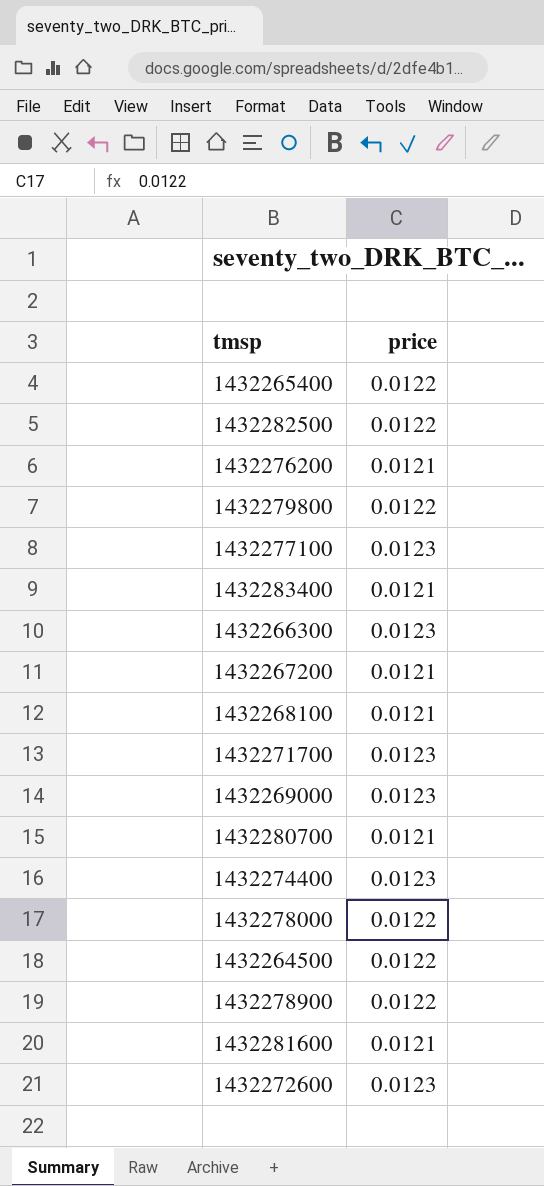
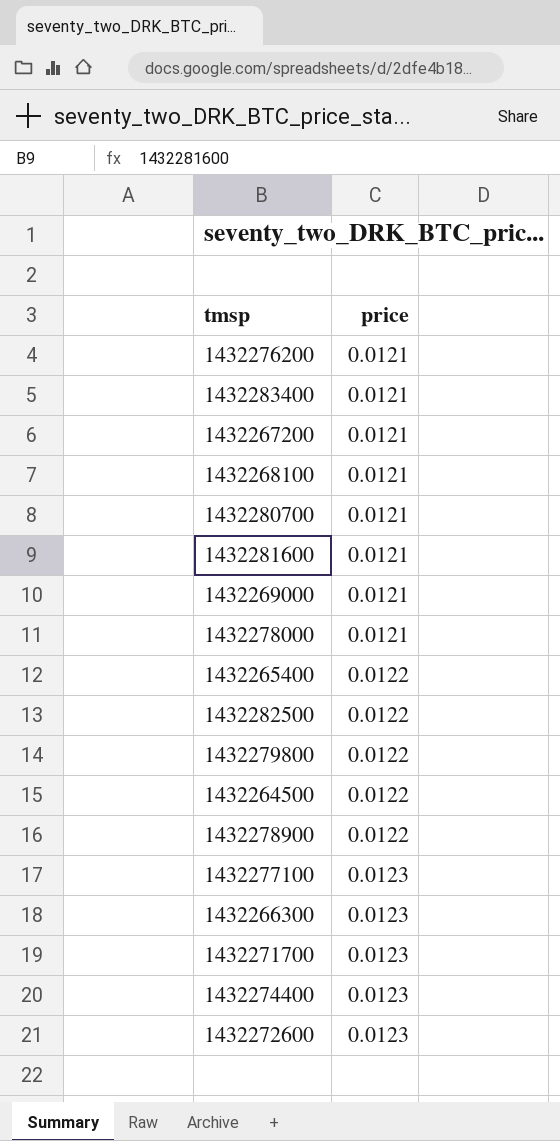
row order: none -> price ascending
1432269000 | price: 0.0123 -> 0.0121
1432278000 | price: 0.0122 -> 0.0121

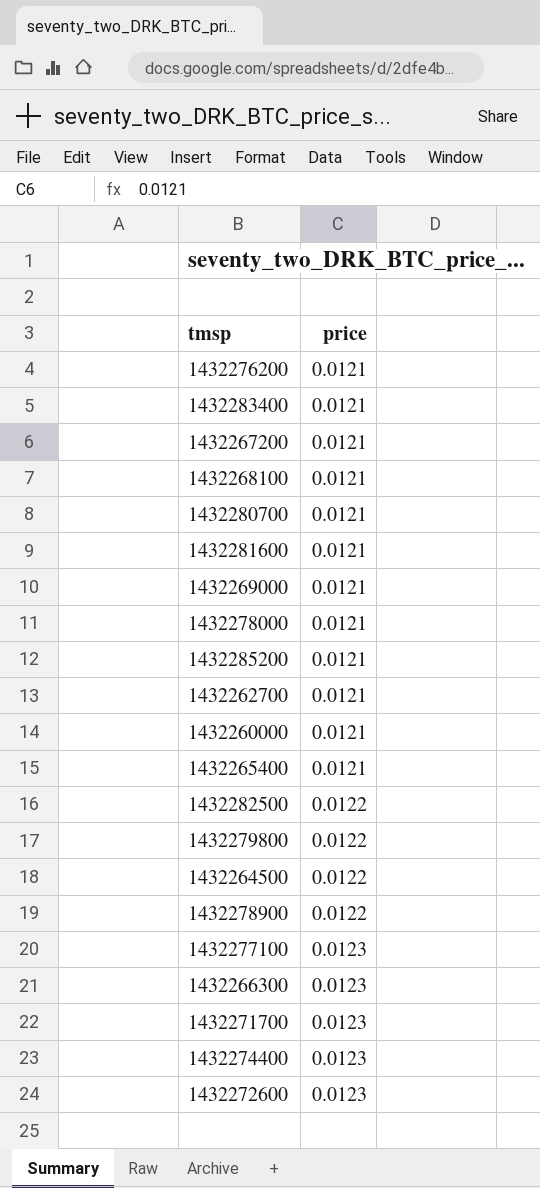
row 1432285200: none -> 0.0121
row 1432262700: none -> 0.0121
row 1432260000: none -> 0.0121
1432265400 | price: 0.0122 -> 0.0121

